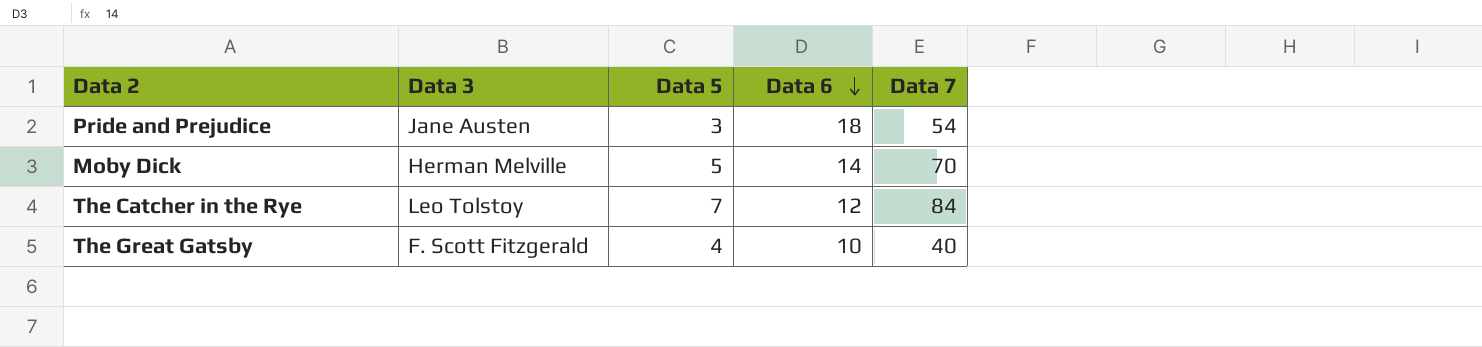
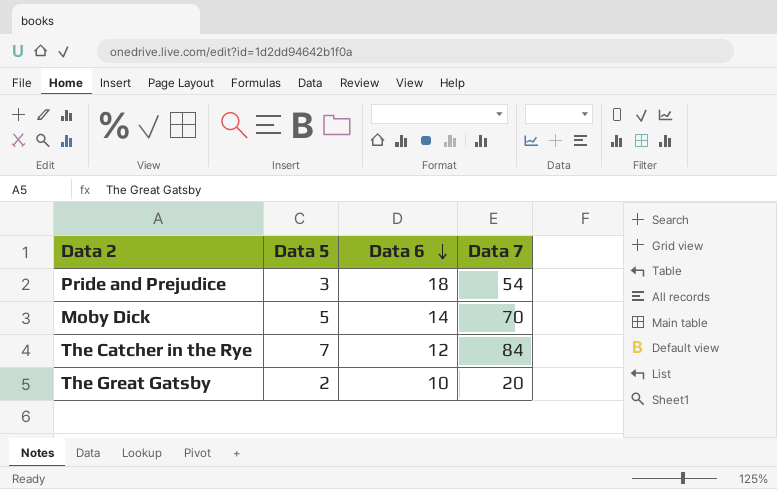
column Data 3 | position: 2 -> none
The Great Gatsby | Data 5: 4 -> 2
The Great Gatsby | Data 7: 40 -> 20

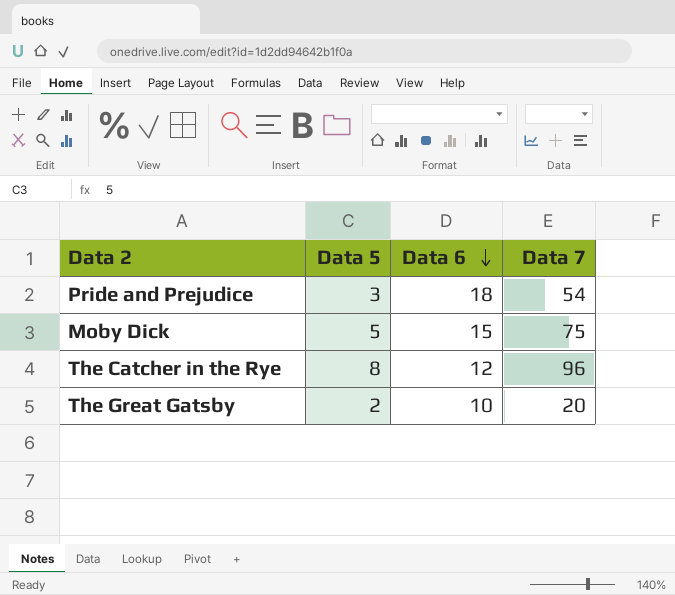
Moby Dick | Data 6: 14 -> 15
Moby Dick | Data 7: 70 -> 75
The Catcher in the Rye | Data 5: 7 -> 8
The Catcher in the Rye | Data 7: 84 -> 96

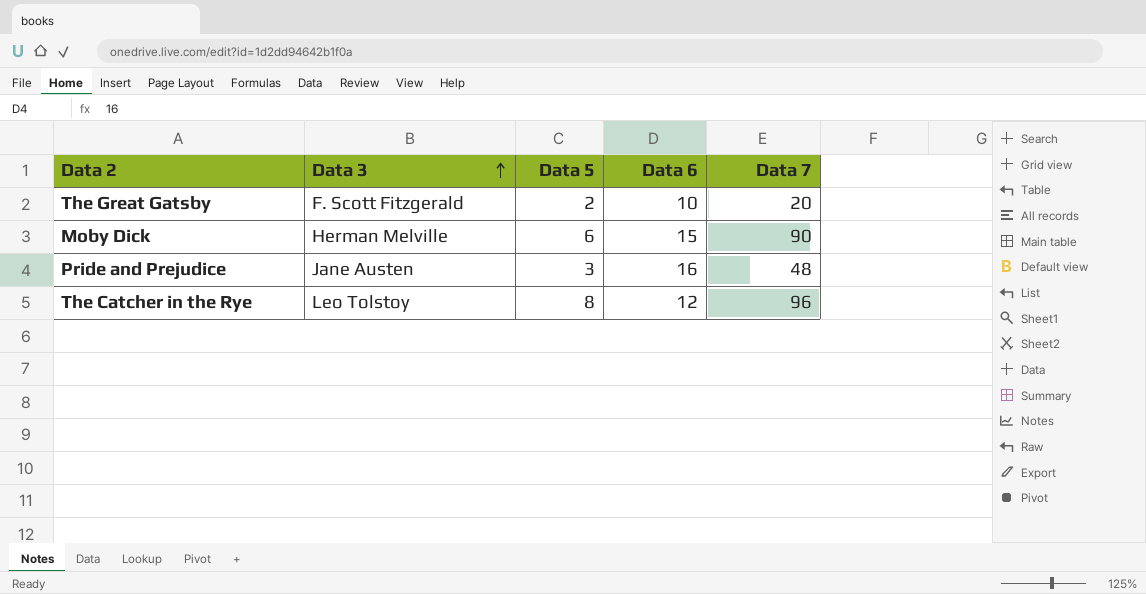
row order: Data 6 descending -> Data 3 ascending
column Data 3 | position: none -> 2
Moby Dick | Data 5: 5 -> 6
Moby Dick | Data 7: 75 -> 90
Pride and Prejudice | Data 6: 18 -> 16
Pride and Prejudice | Data 7: 54 -> 48

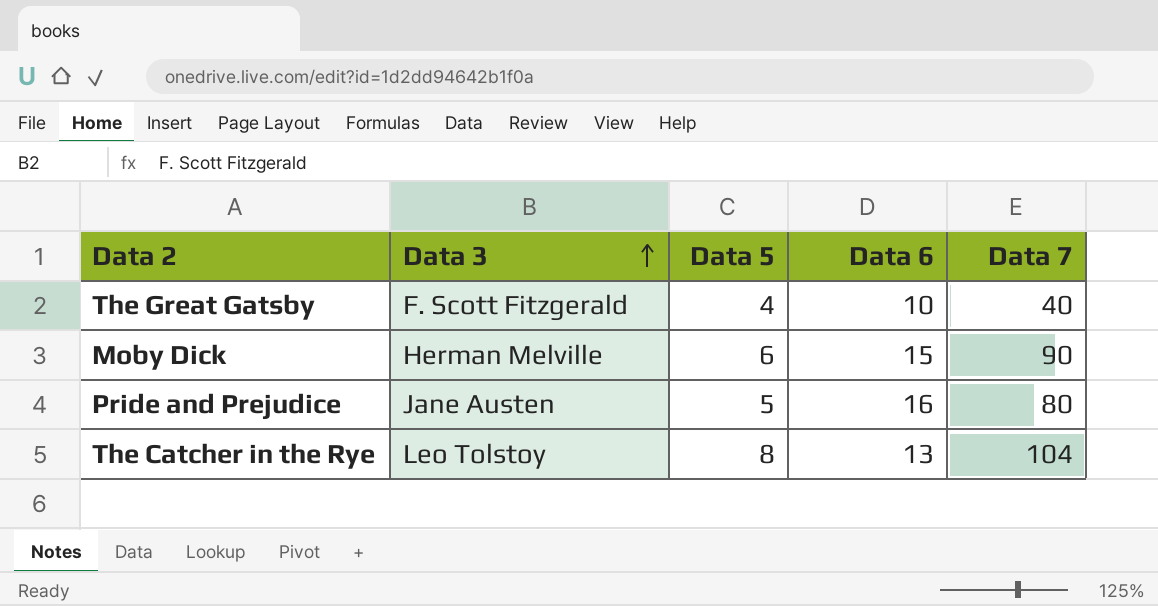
The Great Gatsby | Data 5: 2 -> 4
The Great Gatsby | Data 7: 20 -> 40
Pride and Prejudice | Data 5: 3 -> 5
Pride and Prejudice | Data 7: 48 -> 80
The Catcher in the Rye | Data 6: 12 -> 13
The Catcher in the Rye | Data 7: 96 -> 104

